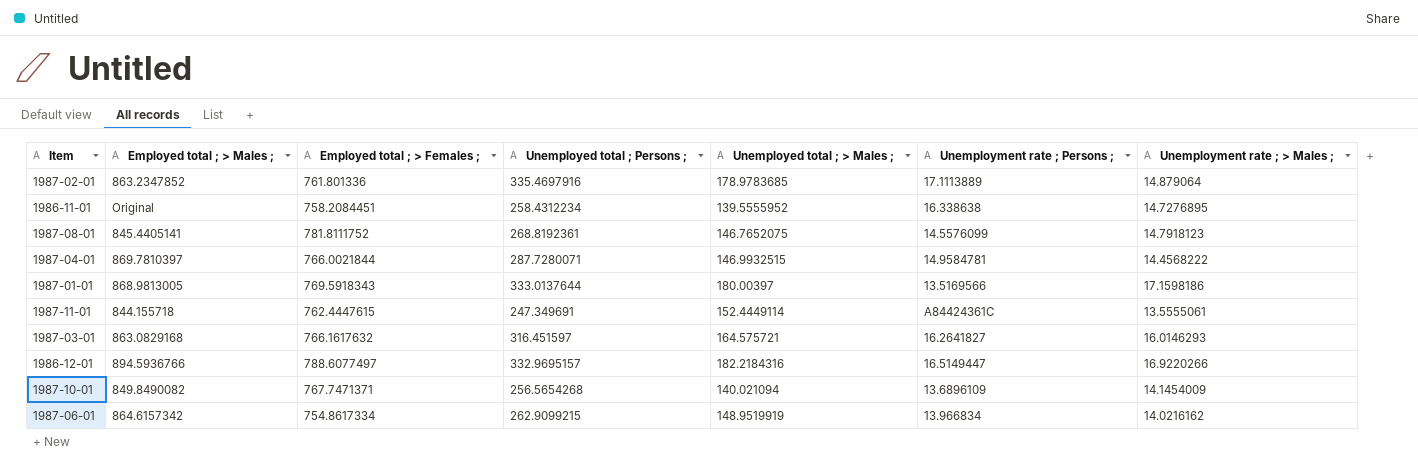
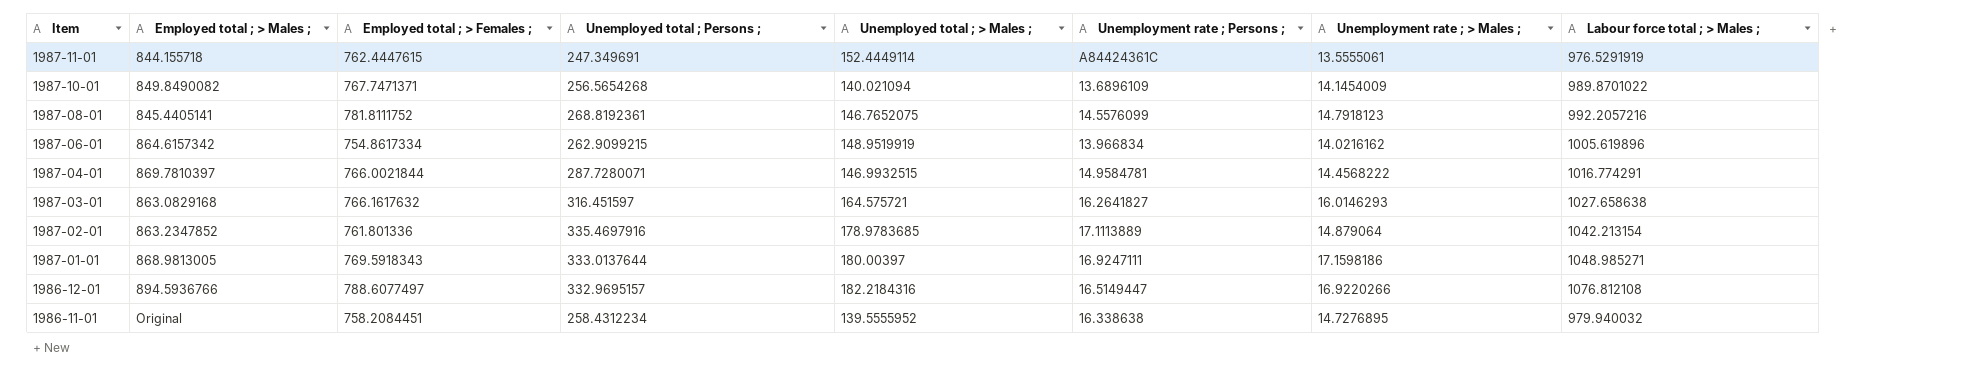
row order: none -> Item descending
column Labour force total ; > Males ; | position: none -> 8
1987-01-01 | Unemployment rate ; Persons ;: 13.5169566 -> 16.9247111

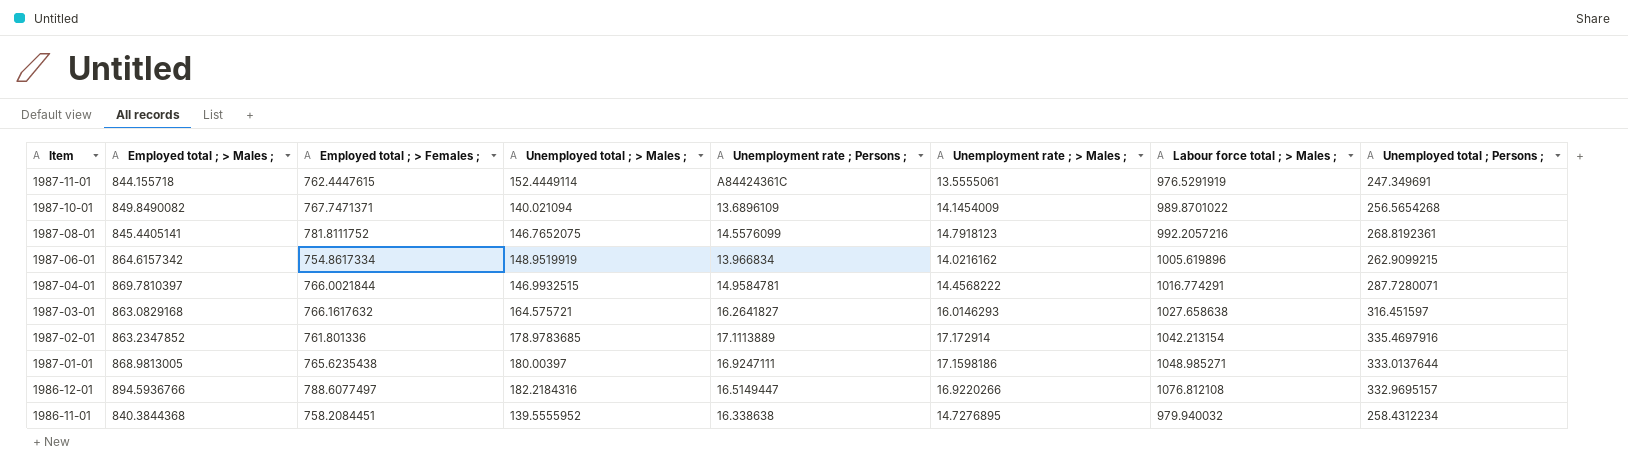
column Unemployed total ; Persons ; | position: 4 -> 8
1987-02-01 | Unemployment rate ; > Males ;: 14.879064 -> 17.172914
1987-01-01 | Employed total ; > Females ;: 769.5918343 -> 765.6235438
1986-11-01 | Employed total ; > Males ;: Original -> 840.3844368

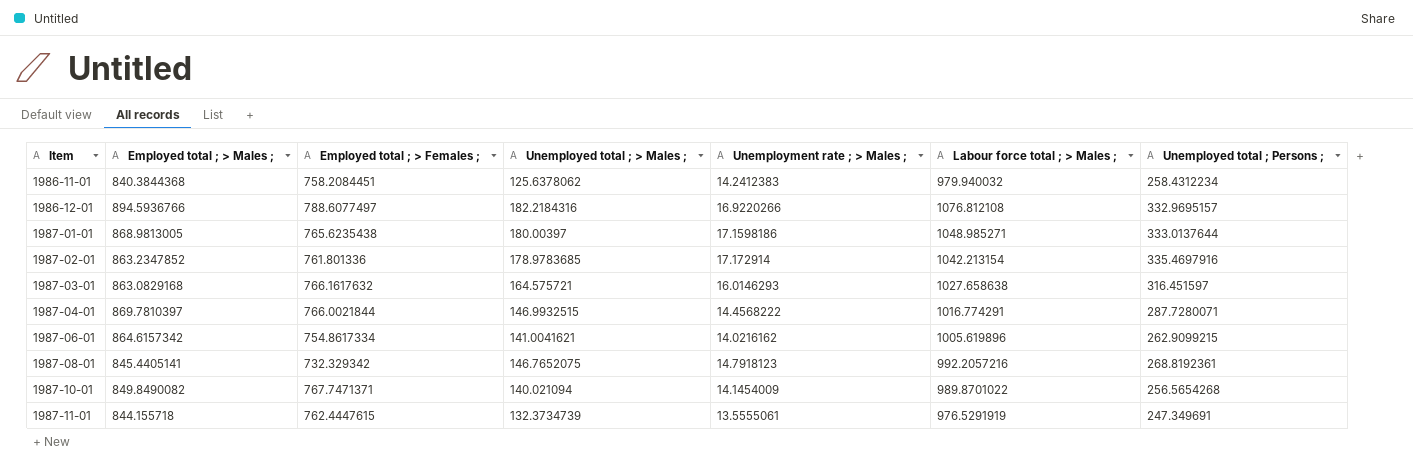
row order: Item descending -> Item ascending
column Unemployment rate ; Persons ; | position: 5 -> none
1986-11-01 | Unemployed total ; > Males ;: 139.5555952 -> 125.6378062
1986-11-01 | Unemployment rate ; > Males ;: 14.7276895 -> 14.2412383
1987-06-01 | Unemployed total ; > Males ;: 148.9519919 -> 141.0041621
1987-08-01 | Employed total ; > Females ;: 781.8111752 -> 732.329342
1987-11-01 | Unemployed total ; > Males ;: 152.4449114 -> 132.3734739

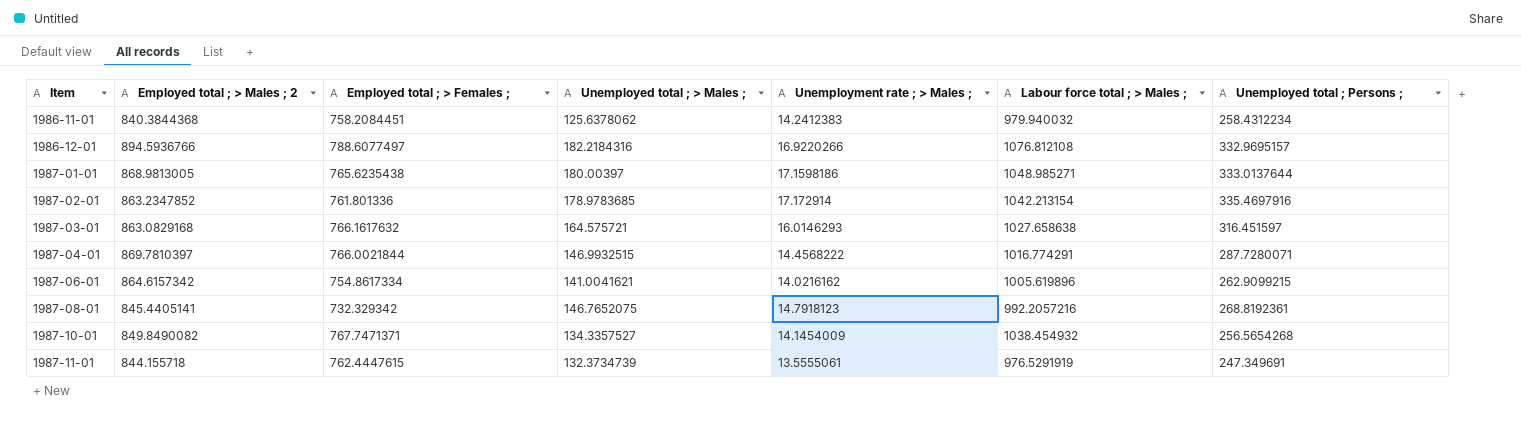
column name: Employed total ; > Males ; -> Employed total ; > Males ; 2
1987-10-01 | Unemployed total ; > Males ;: 140.021094 -> 134.3357527
1987-10-01 | Labour force total ; > Males ;: 989.8701022 -> 1038.454932

